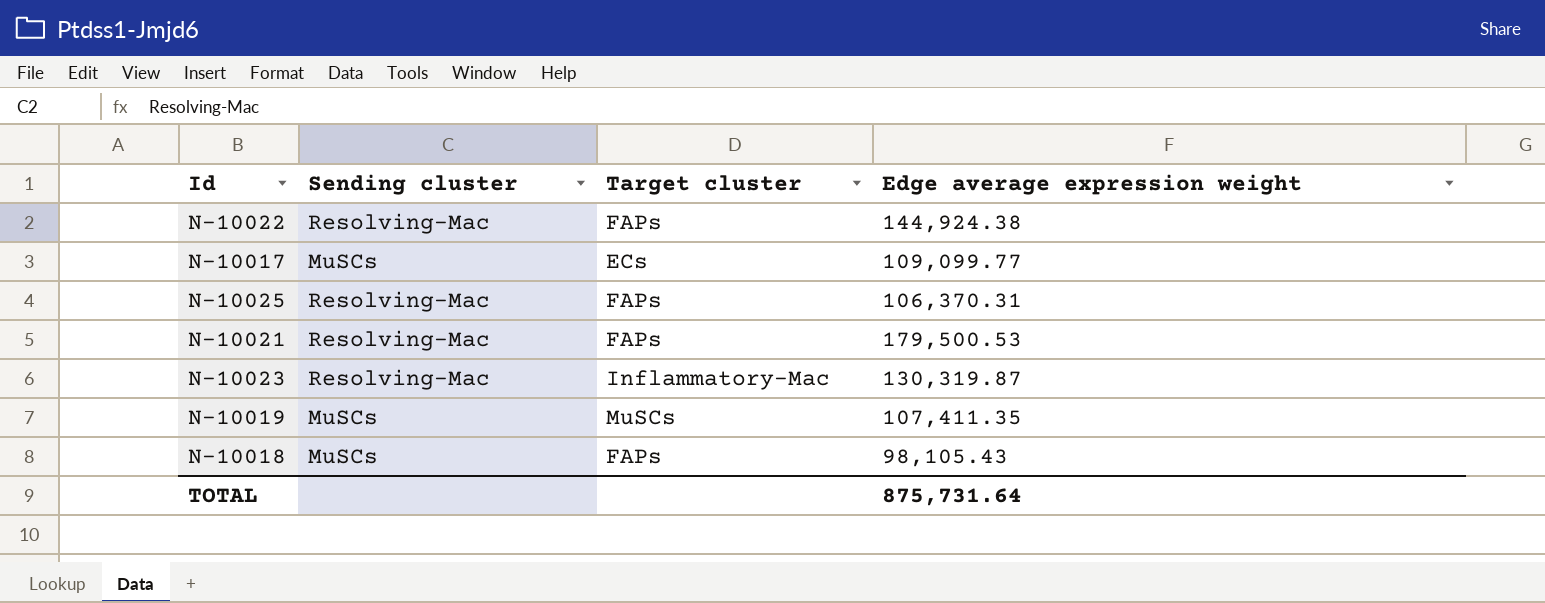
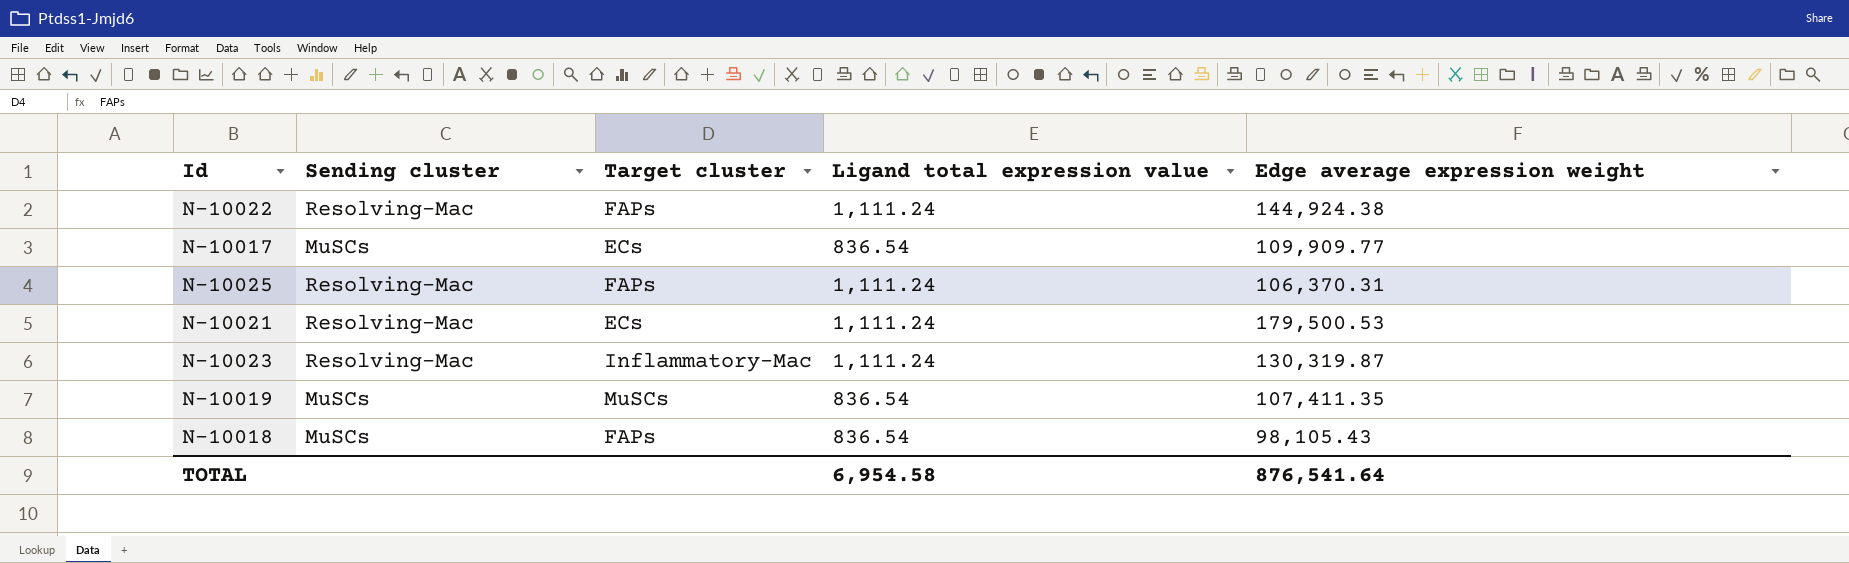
column Ligand total expression value | position: none -> 4
N-10017 | Edge average expression weight: 109,099.77 -> 109,909.77
N-10021 | Target cluster: FAPs -> ECs
TOTAL | Edge average expression weight: 875,731.64 -> 876,541.64

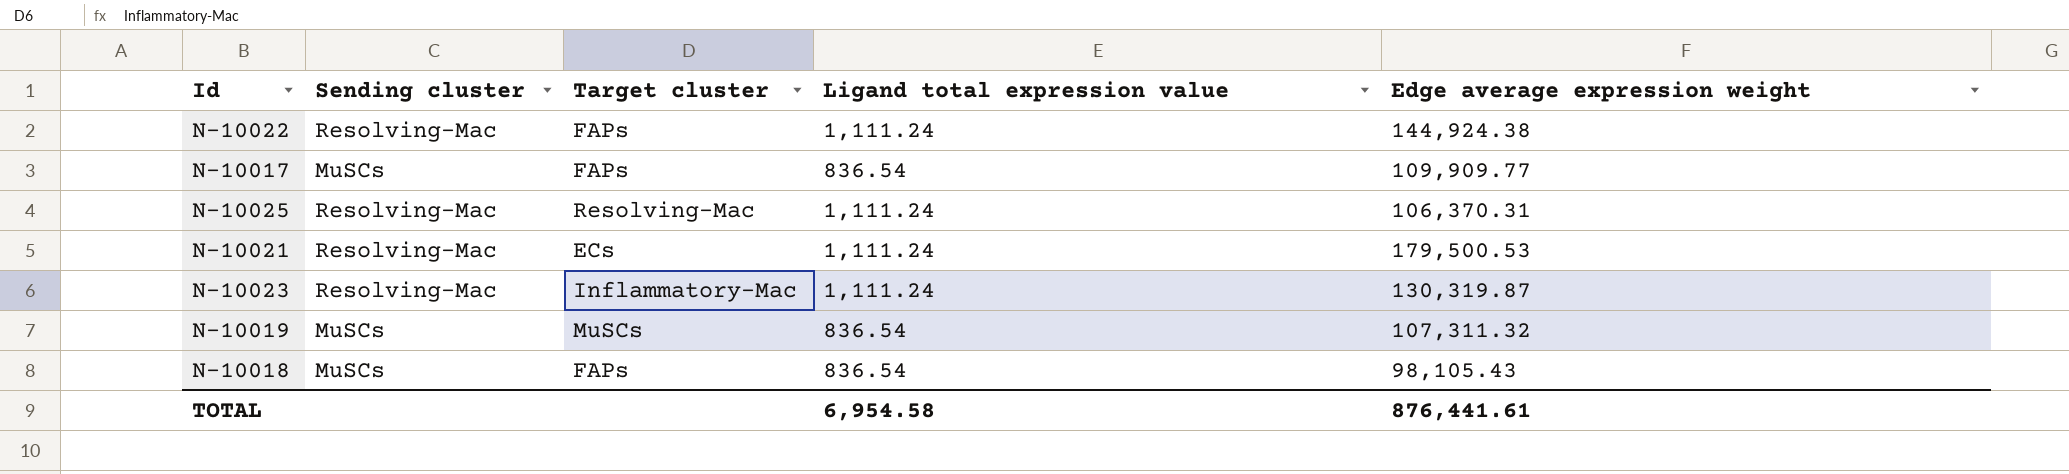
N-10017 | Target cluster: ECs -> FAPs
N-10025 | Target cluster: FAPs -> Resolving-Mac
N-10019 | Edge average expression weight: 107,411.35 -> 107,311.32
TOTAL | Edge average expression weight: 876,541.64 -> 876,441.61

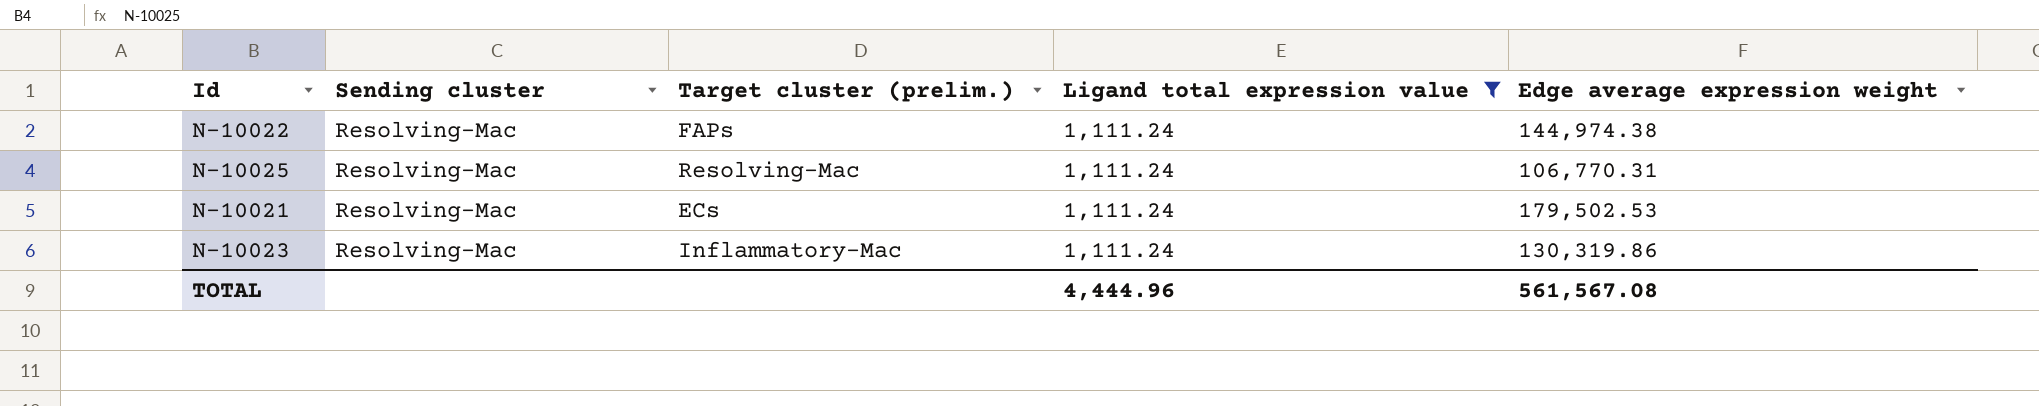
filter: none -> Ligand total expression value = 1,111.24
column name: Target cluster -> Target cluster (prelim.)
N-10022 | Edge average expression weight: 144,924.38 -> 144,974.38
N-10025 | Edge average expression weight: 106,370.31 -> 106,770.31
N-10021 | Edge average expression weight: 179,500.53 -> 179,502.53
N-10023 | Edge average expression weight: 130,319.87 -> 130,319.86
TOTAL | Ligand total expression value: 6,954.58 -> 4,444.96
TOTAL | Edge average expression weight: 876,441.61 -> 561,567.08

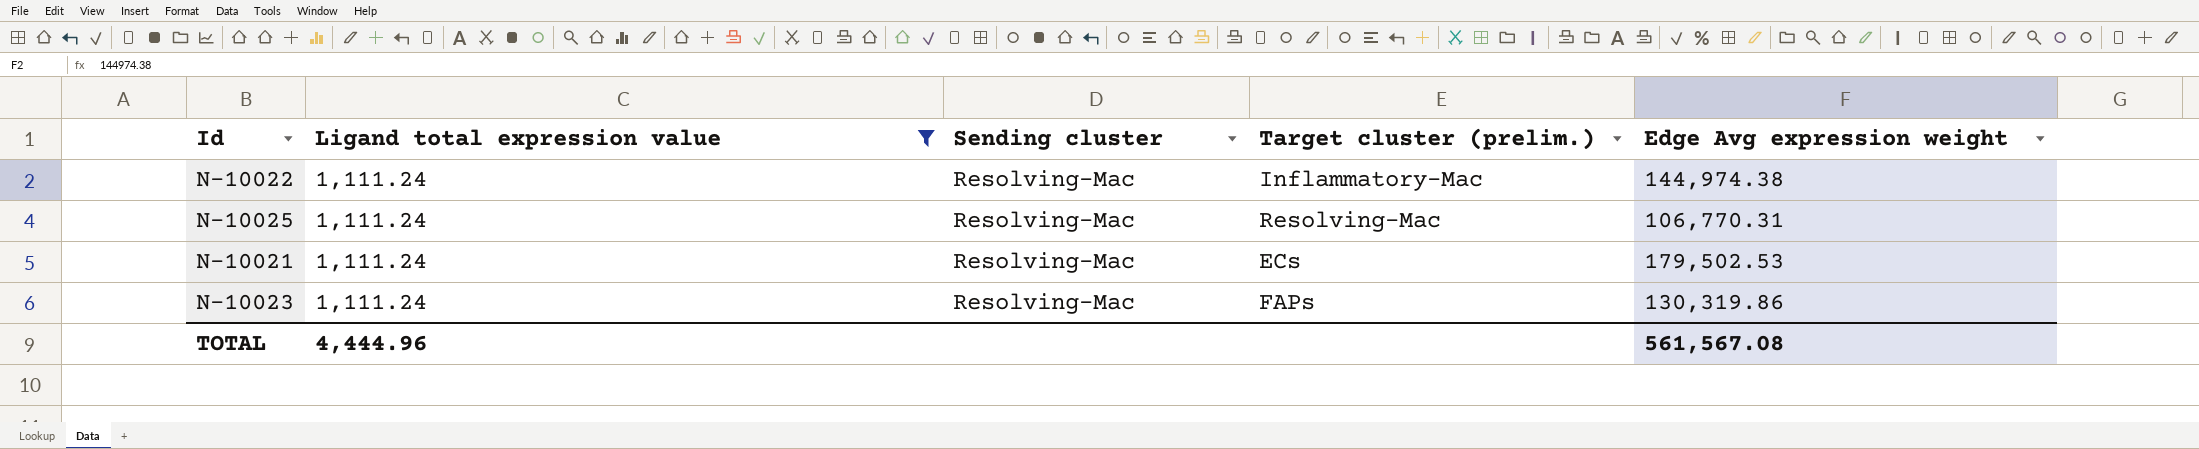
column Ligand total expression value | position: 4 -> 2
column name: Edge average expression weight -> Edge Avg expression weight
N-10022 | Target cluster (prelim.): FAPs -> Inflammatory-Mac
N-10023 | Target cluster (prelim.): Inflammatory-Mac -> FAPs

